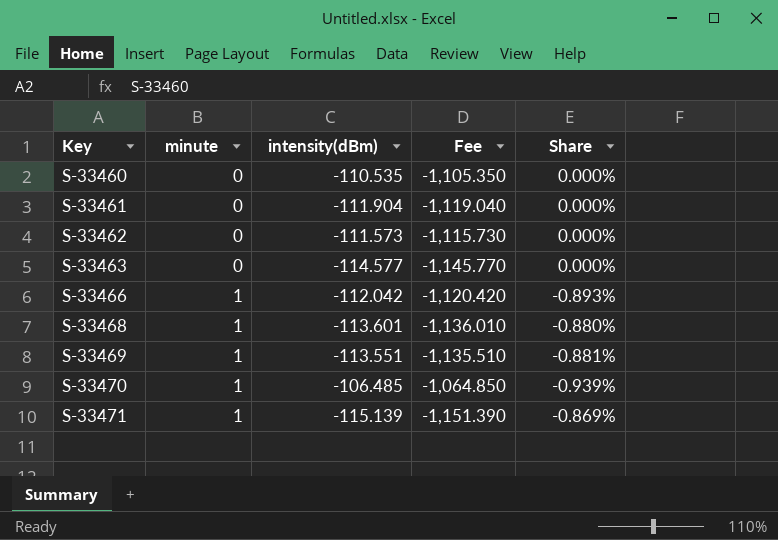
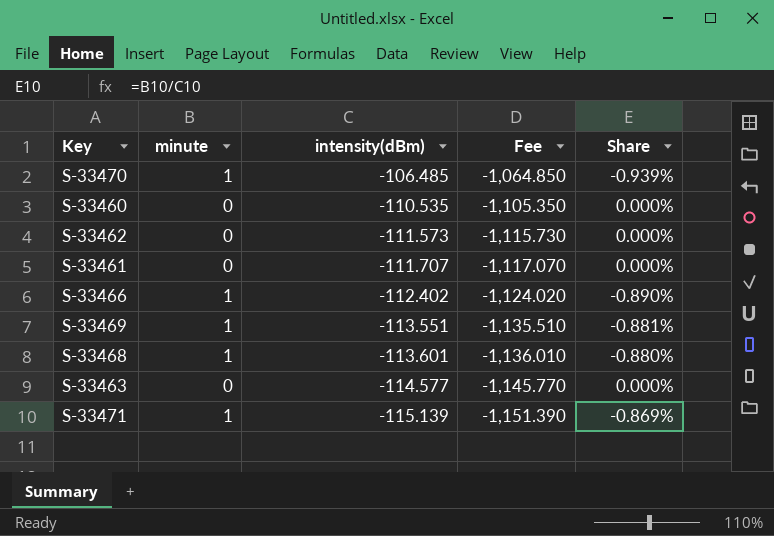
row order: Key ascending -> intensity(dBm) descending
S-33461 | intensity(dBm): -111.904 -> -111.707
S-33461 | Fee: -1,119.040 -> -1,117.070
S-33466 | intensity(dBm): -112.042 -> -112.402
S-33466 | Fee: -1,120.420 -> -1,124.020
S-33466 | Share: -0.893% -> -0.890%

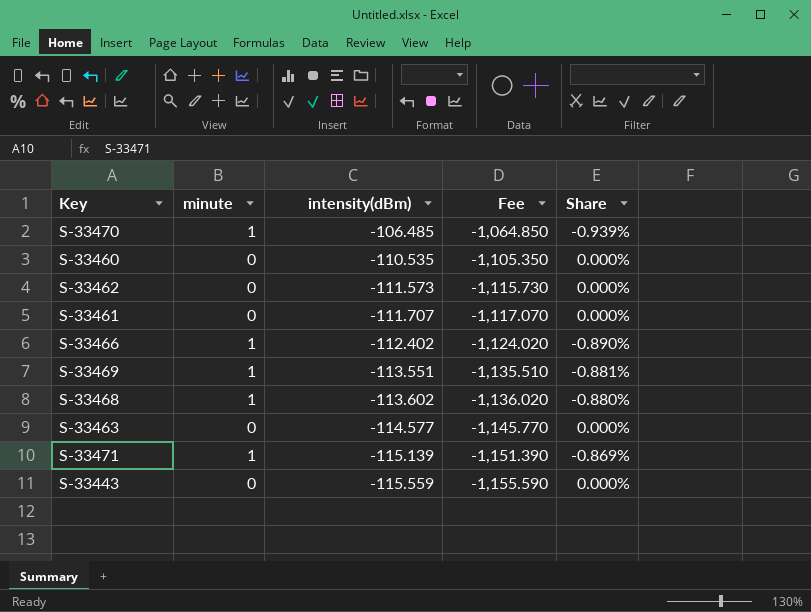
S-33468 | intensity(dBm): -113.601 -> -113.602
S-33468 | Fee: -1,136.010 -> -1,136.020
row S-33443: none -> 0 | -115.559 | -1,155.590 | 0.000%

